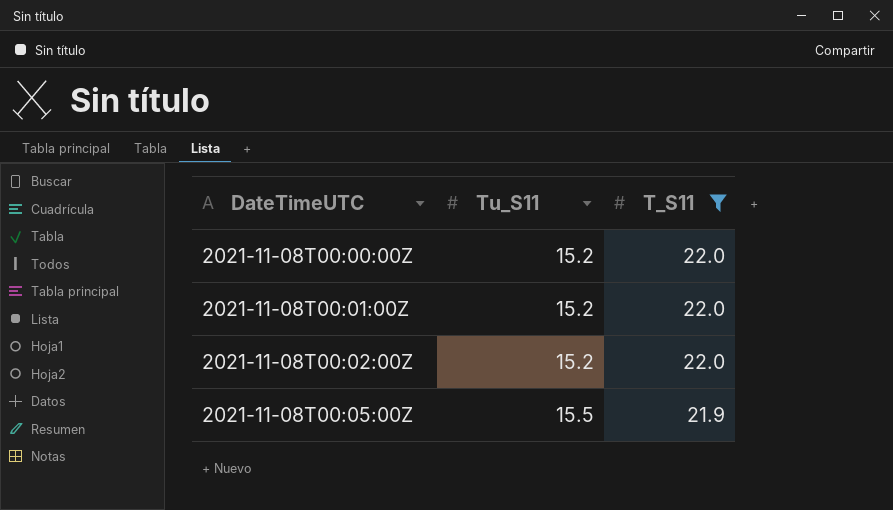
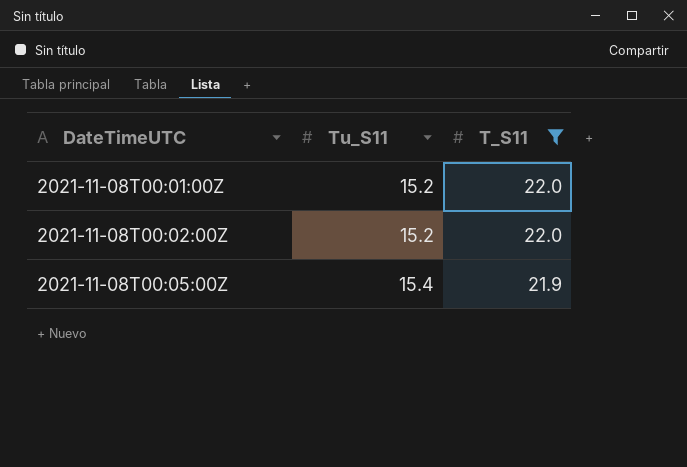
row 2021-11-08T00:00:00Z: 15.2 | 22.0 -> none
2021-11-08T00:05:00Z | Tu_S11: 15.5 -> 15.4

